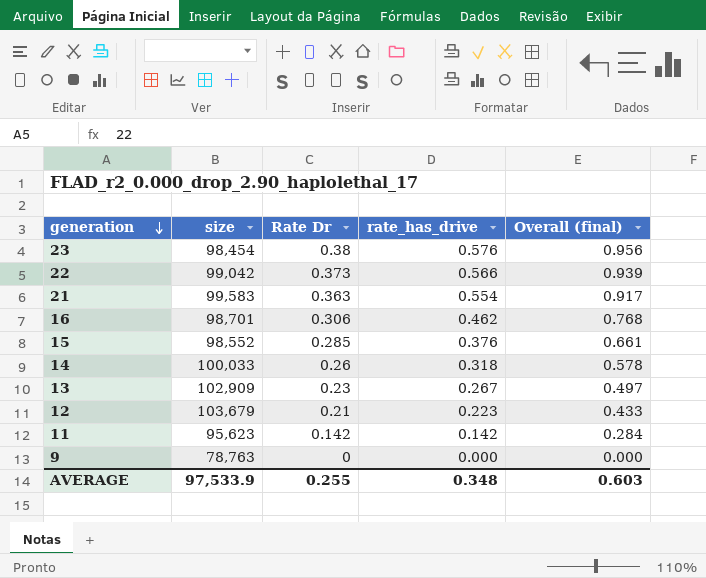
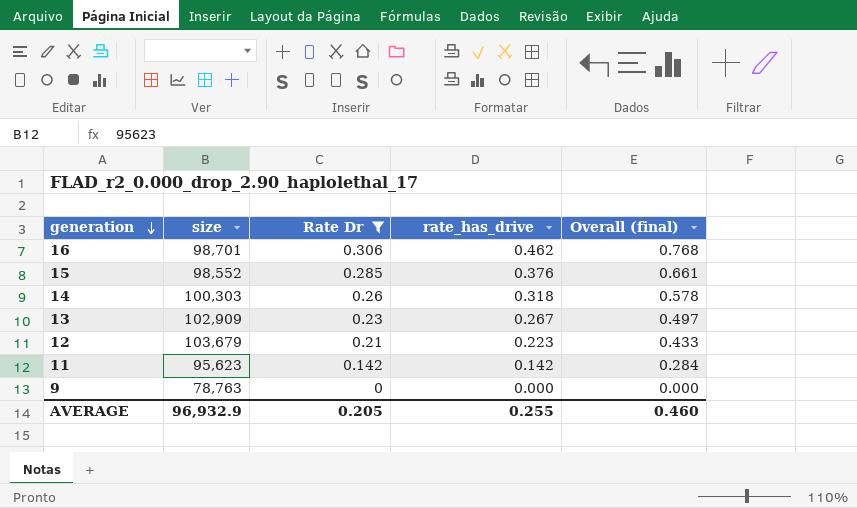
filter: none -> Rate Dr <= 0.306
14 | size: 100,033 -> 100,303
AVERAGE | size: 97,533.9 -> 96,932.9
AVERAGE | Rate Dr: 0.255 -> 0.205
AVERAGE | rate_has_drive: 0.348 -> 0.255
AVERAGE | Overall (final): 0.603 -> 0.460

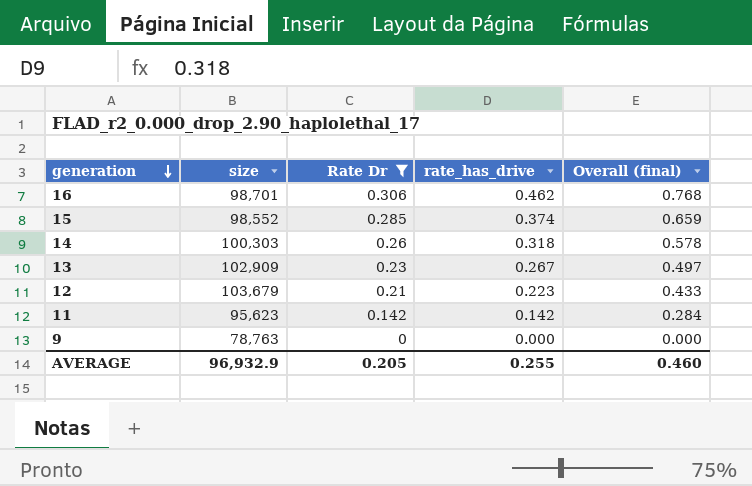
15 | rate_has_drive: 0.376 -> 0.374
15 | Overall (final): 0.661 -> 0.659

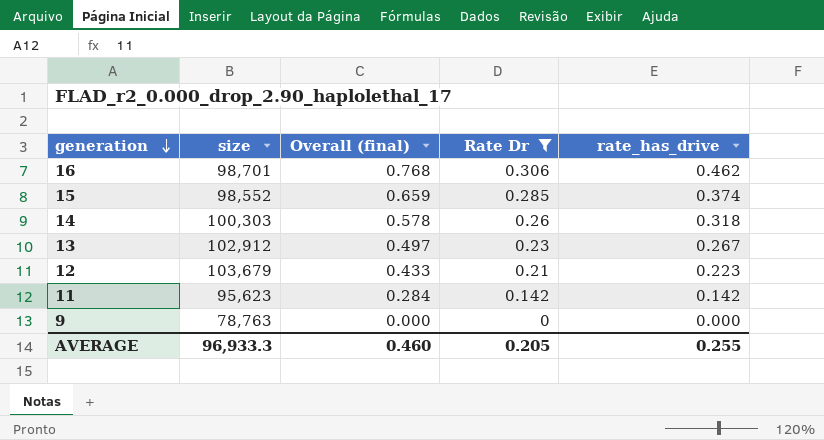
column Overall (final) | position: 5 -> 3
13 | size: 102,909 -> 102,912
AVERAGE | size: 96,932.9 -> 96,933.3

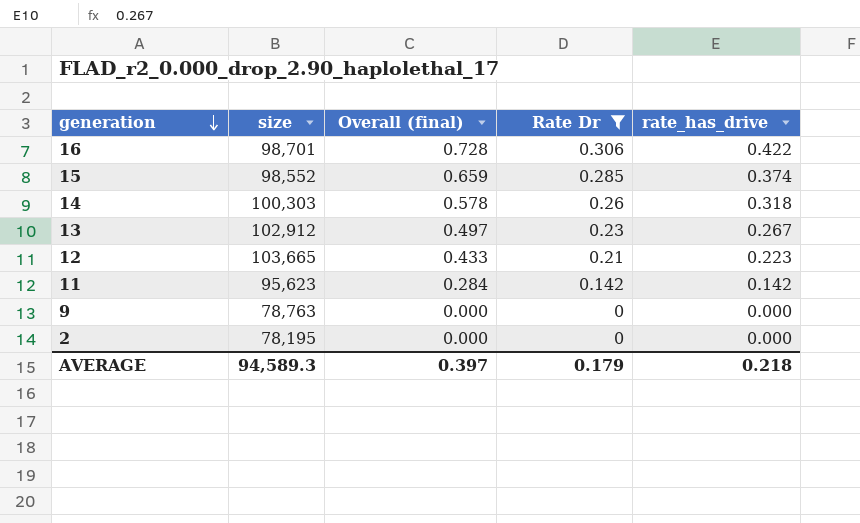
16 | Overall (final): 0.768 -> 0.728
16 | rate_has_drive: 0.462 -> 0.422
12 | size: 103,679 -> 103,665
row 2: none -> 78,195 | 0.000 | 0 | 0.000
AVERAGE | size: 96,933.3 -> 94,589.3
AVERAGE | Overall (final): 0.460 -> 0.397
AVERAGE | Rate Dr: 0.205 -> 0.179
AVERAGE | rate_has_drive: 0.255 -> 0.218

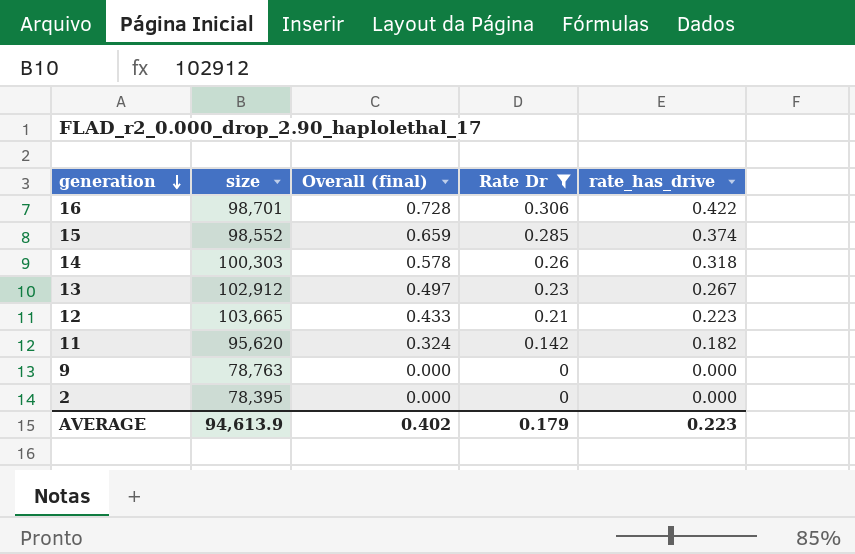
11 | size: 95,623 -> 95,620
11 | Overall (final): 0.284 -> 0.324
11 | rate_has_drive: 0.142 -> 0.182
2 | size: 78,195 -> 78,395
AVERAGE | size: 94,589.3 -> 94,613.9
AVERAGE | Overall (final): 0.397 -> 0.402
AVERAGE | rate_has_drive: 0.218 -> 0.223

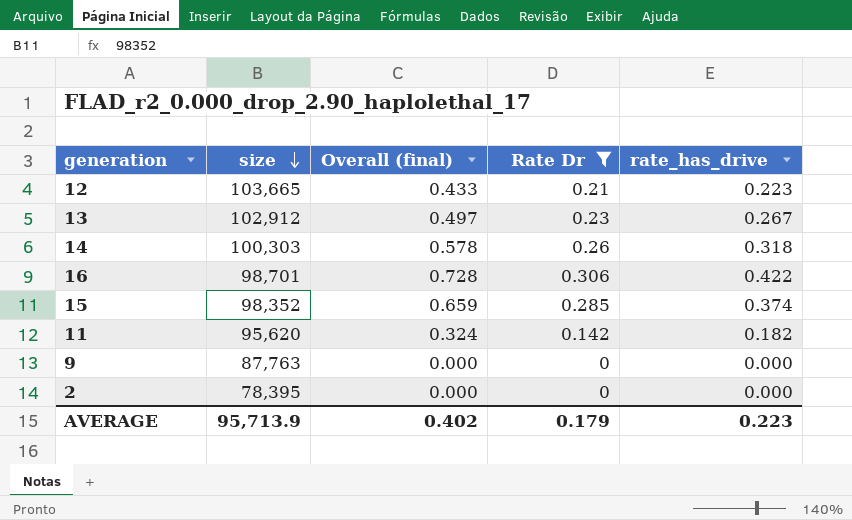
row order: generation descending -> size descending
15 | size: 98,552 -> 98,352
9 | size: 78,763 -> 87,763
AVERAGE | size: 94,613.9 -> 95,713.9

